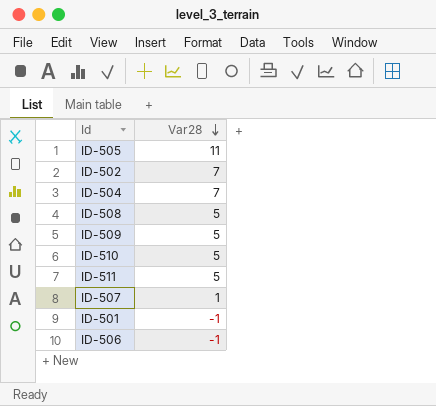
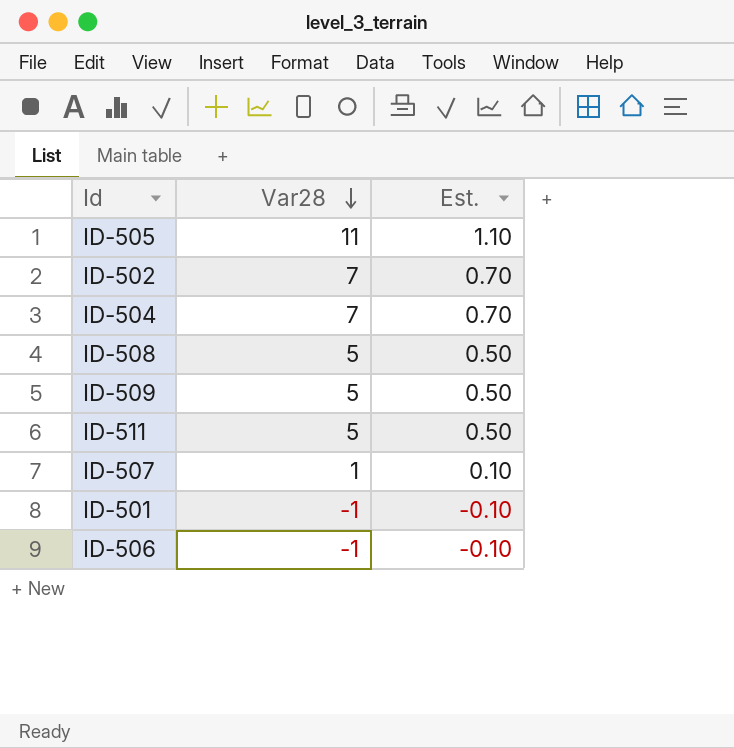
column Est. | formula: none -> [Var28] * 0.1
row ID-510: 5 -> none

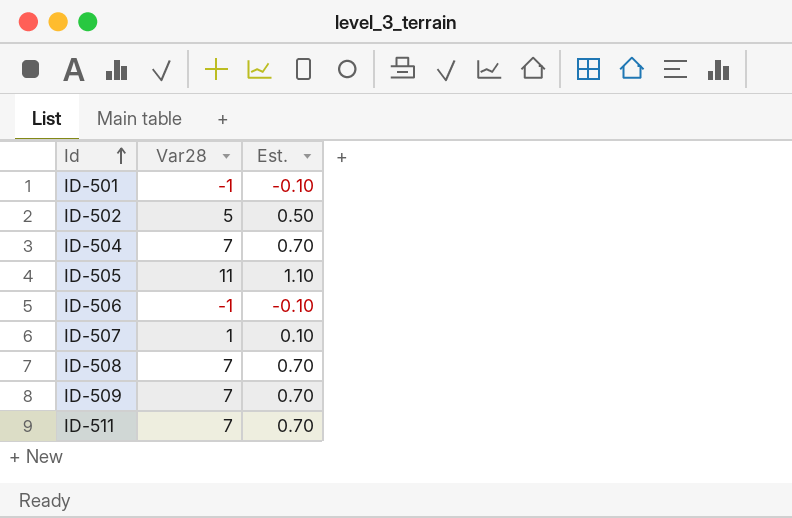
row order: Var28 descending -> Id ascending
ID-502 | Var28: 7 -> 5
ID-502 | Est.: 0.70 -> 0.50
ID-508 | Var28: 5 -> 7
ID-508 | Est.: 0.50 -> 0.70
ID-509 | Var28: 5 -> 7
ID-509 | Est.: 0.50 -> 0.70
ID-511 | Var28: 5 -> 7
ID-511 | Est.: 0.50 -> 0.70

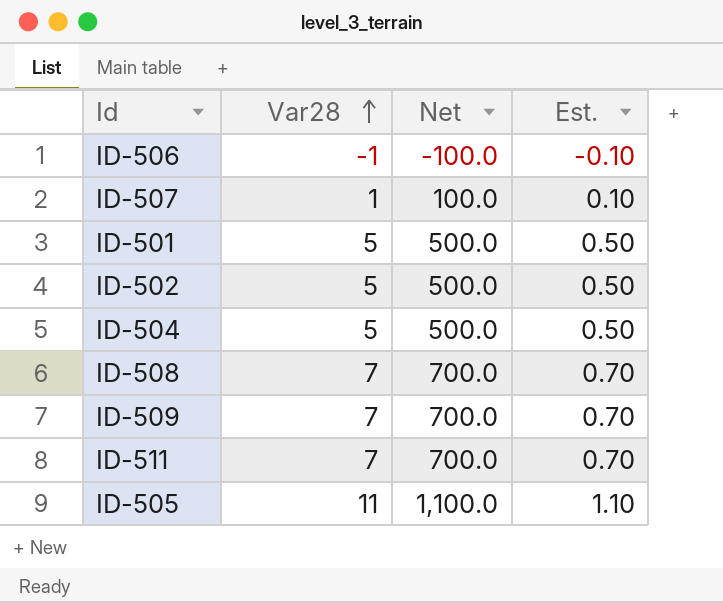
row order: Id ascending -> Var28 ascending
column Net | formula: none -> [Var28] * 100
ID-501 | Var28: -1 -> 5
ID-501 | Est.: -0.10 -> 0.50
ID-504 | Var28: 7 -> 5
ID-504 | Est.: 0.70 -> 0.50

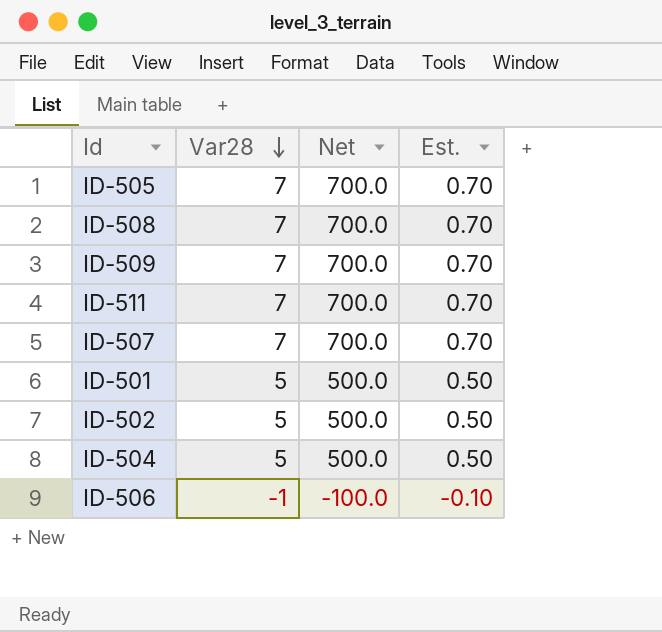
row order: Var28 ascending -> Var28 descending
ID-505 | Var28: 11 -> 7
ID-505 | Net: 1,100.0 -> 700.0
ID-505 | Est.: 1.10 -> 0.70
ID-507 | Var28: 1 -> 7
ID-507 | Net: 100.0 -> 700.0
ID-507 | Est.: 0.10 -> 0.70

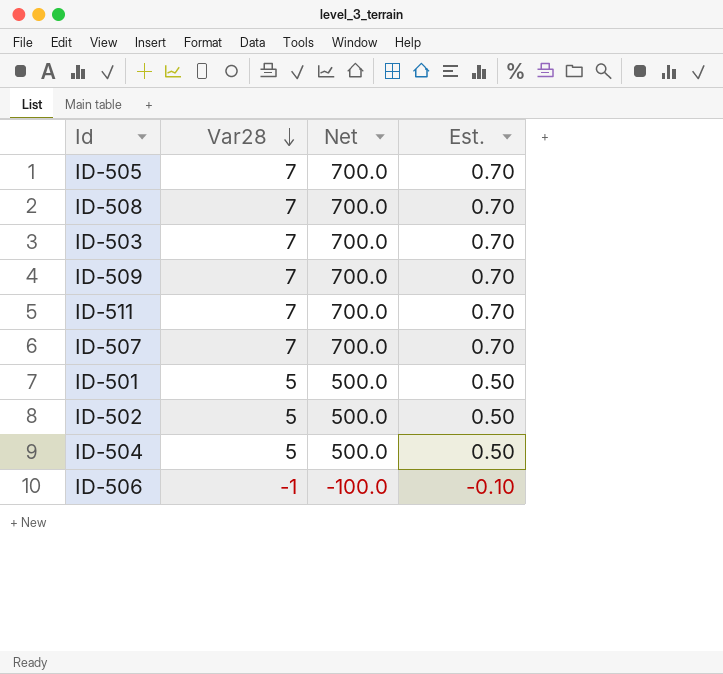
row ID-503: none -> 7 | 700.0 | 0.70

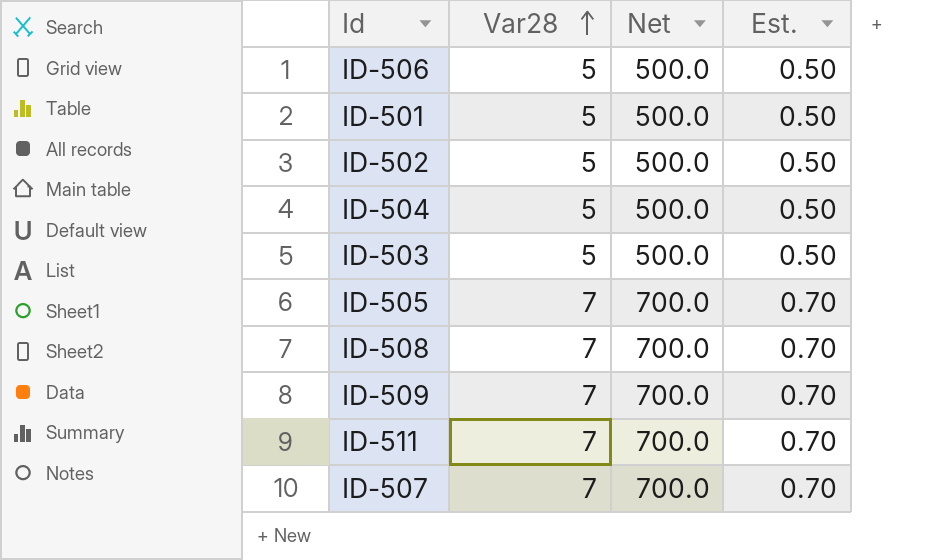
row order: Var28 descending -> Var28 ascending
ID-506 | Var28: -1 -> 5
ID-506 | Net: -100.0 -> 500.0
ID-506 | Est.: -0.10 -> 0.50
ID-503 | Var28: 7 -> 5
ID-503 | Net: 700.0 -> 500.0
ID-503 | Est.: 0.70 -> 0.50

